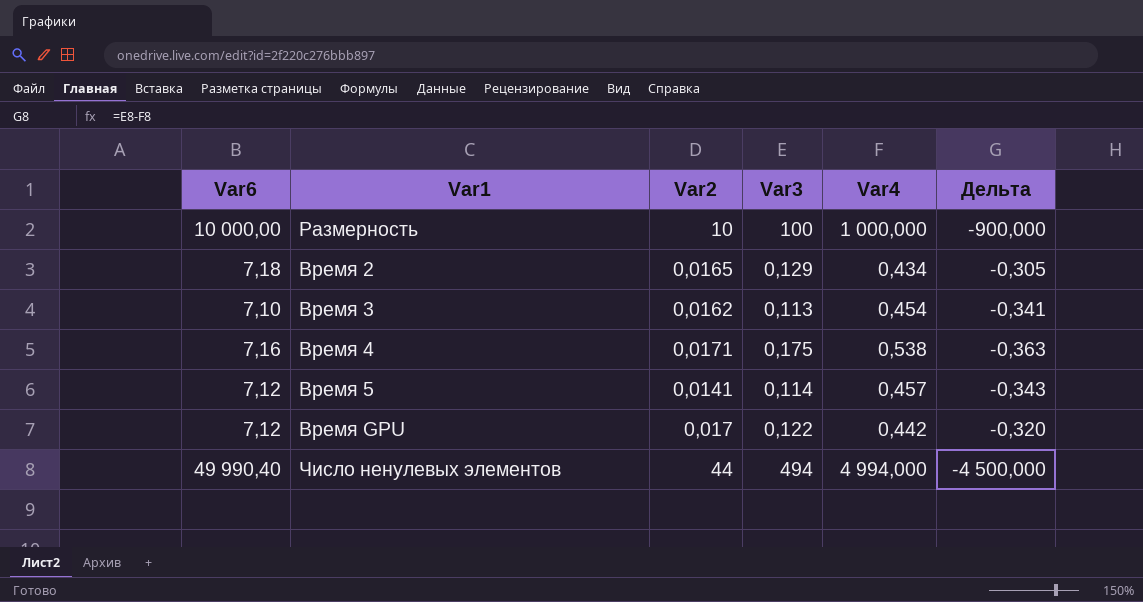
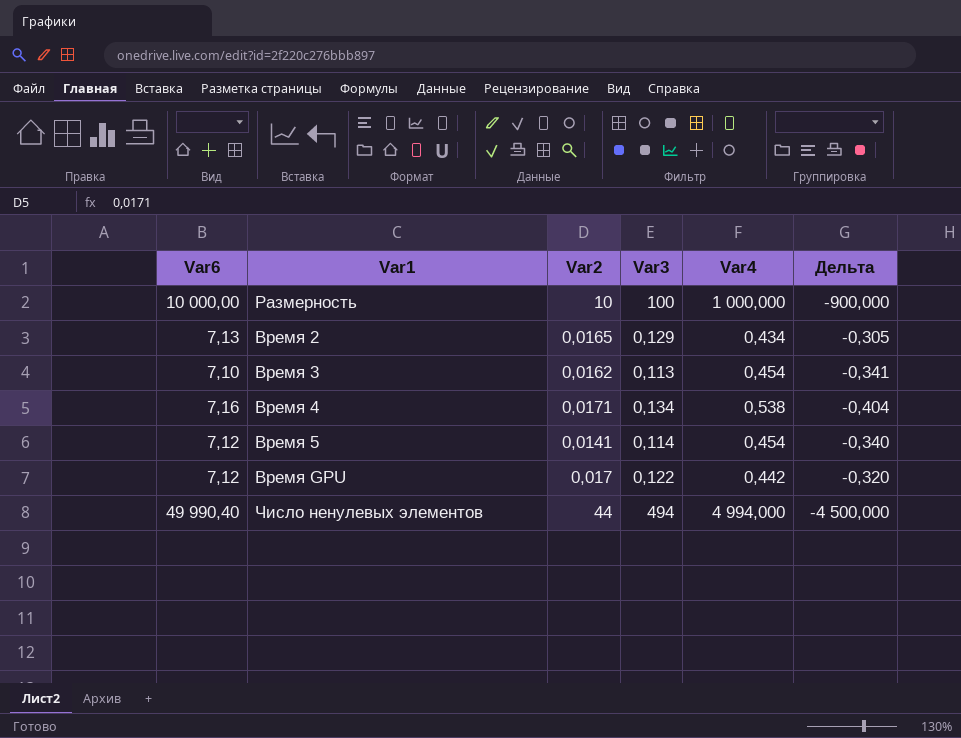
Время 2 | Var6: 7,18 -> 7,13
Время 4 | Var3: 0,175 -> 0,134
Время 4 | Дельта: -0,363 -> -0,404
Время 5 | Var4: 0,457 -> 0,454
Время 5 | Дельта: -0,343 -> -0,340

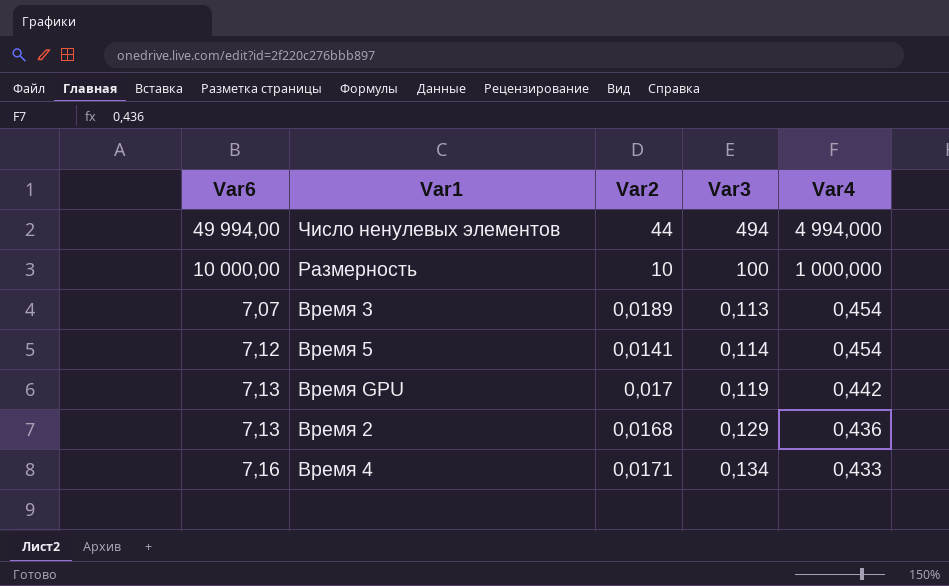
row order: none -> Var4 descending
column Дельта | formula: [Var3] - [Var4] -> none
Число ненулевых элементов | Var6: 49 990,40 -> 49 994,00
Время 3 | Var6: 7,10 -> 7,07
Время 3 | Var2: 0,0162 -> 0,0189
Время GPU | Var6: 7,12 -> 7,13
Время GPU | Var3: 0,122 -> 0,119
Время 2 | Var2: 0,0165 -> 0,0168
Время 2 | Var4: 0,434 -> 0,436
Время 4 | Var4: 0,538 -> 0,433

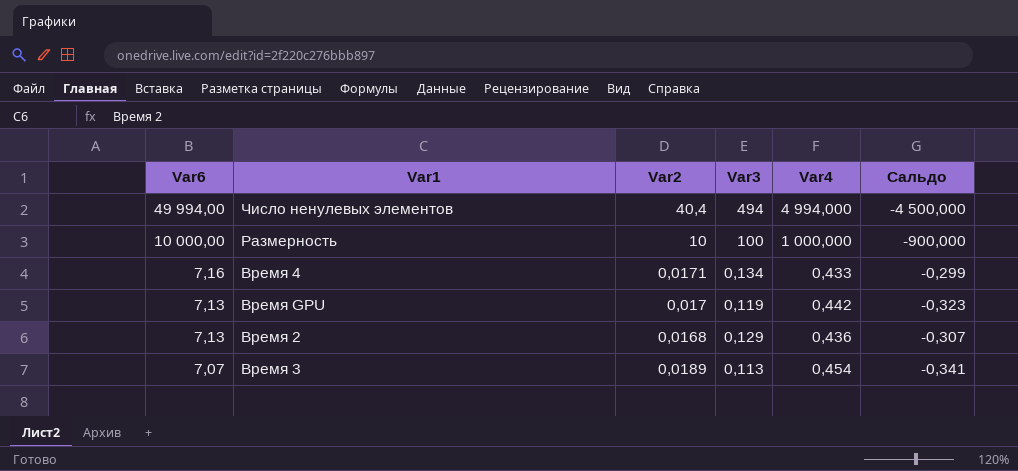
row order: Var4 descending -> Var6 descending
column Сальдо | formula: none -> [Var3] - [Var4]
row Время 5: 7,12 | 0,0141 | 0,114 | 0,454 -> none
Число ненулевых элементов | Var2: 44 -> 40,4

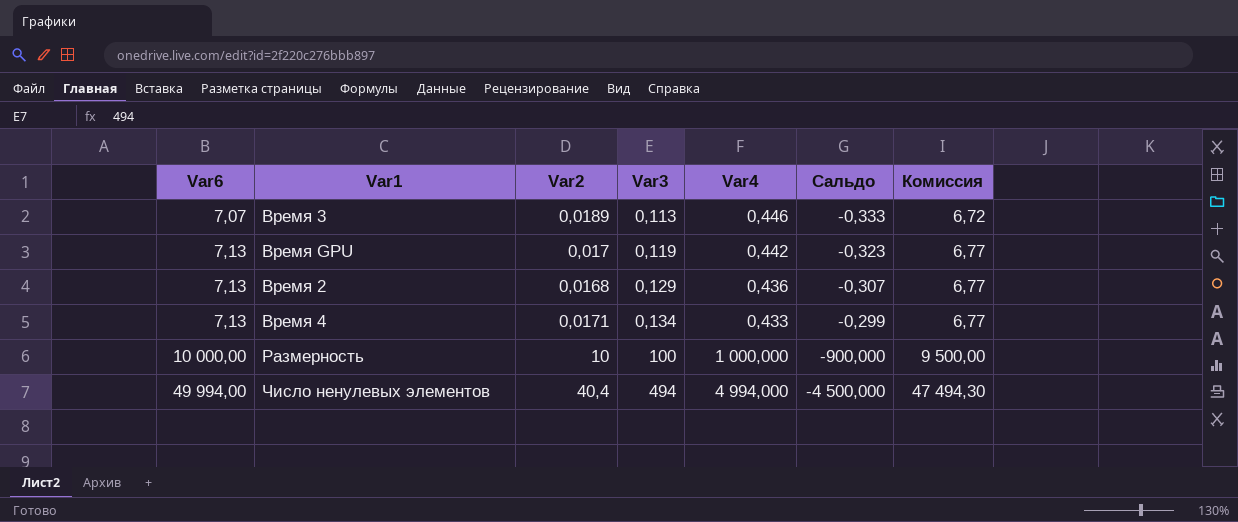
row order: Var6 descending -> Var6 ascending
column Комиссия | formula: none -> [Var6] * 0,95
Время 3 | Var4: 0,454 -> 0,446
Время 3 | Сальдо: -0,341 -> -0,333
Время 4 | Var6: 7,16 -> 7,13

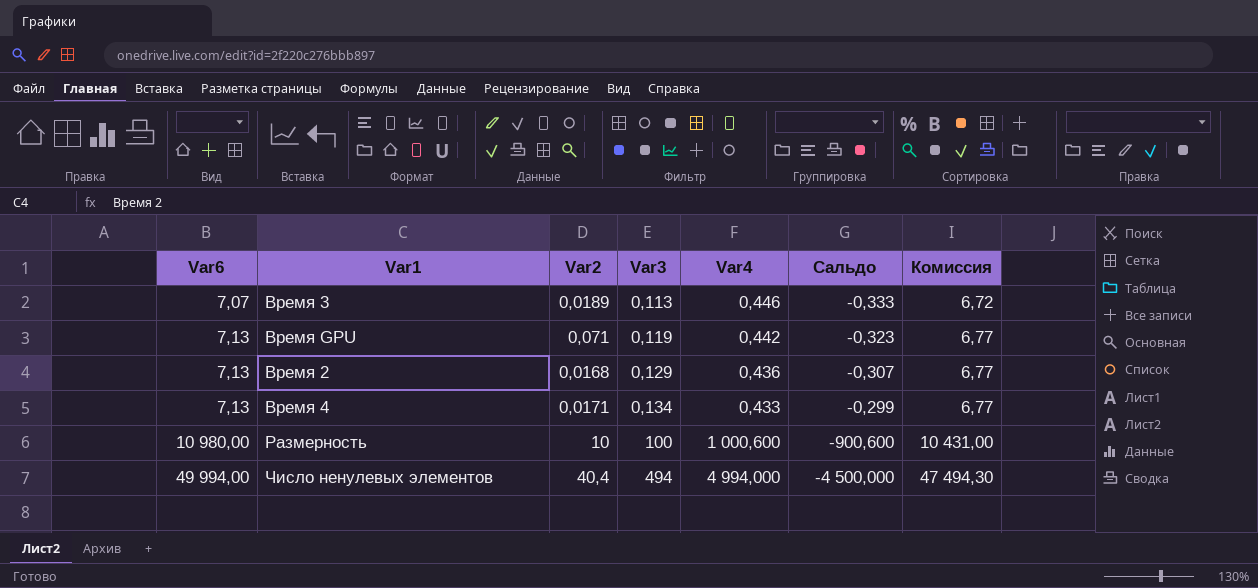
Время GPU | Var2: 0,017 -> 0,071
Размерность | Var6: 10 000,00 -> 10 980,00
Размерность | Var4: 1 000,000 -> 1 000,600
Размерность | Сальдо: -900,000 -> -900,600
Размерность | Комиссия: 9 500,00 -> 10 431,00

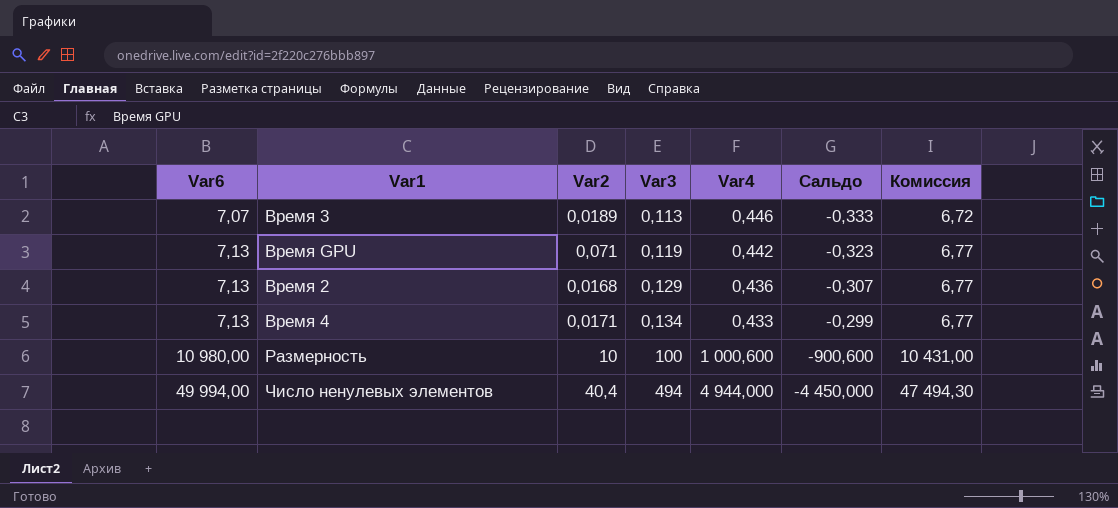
Число ненулевых элементов | Var4: 4 994,000 -> 4 944,000
Число ненулевых элементов | Сальдо: -4 500,000 -> -4 450,000

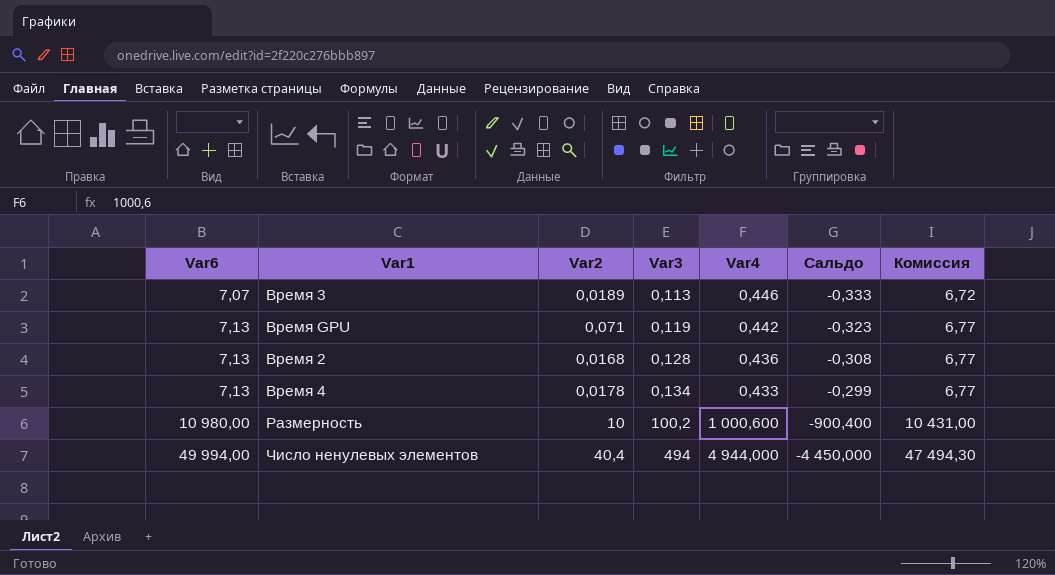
Время 2 | Var3: 0,129 -> 0,128
Время 2 | Сальдо: -0,307 -> -0,308
Время 4 | Var2: 0,0171 -> 0,0178
Размерность | Var3: 100 -> 100,2
Размерность | Сальдо: -900,600 -> -900,400

